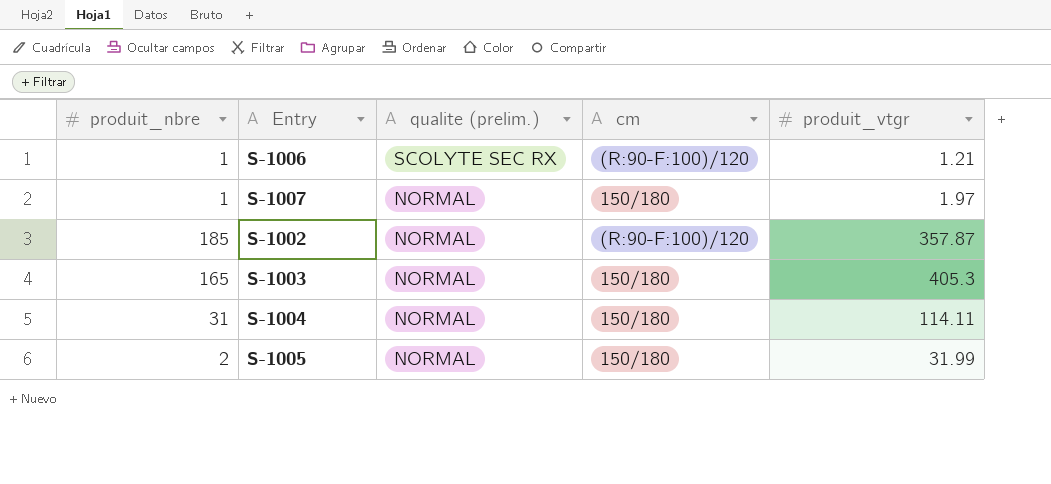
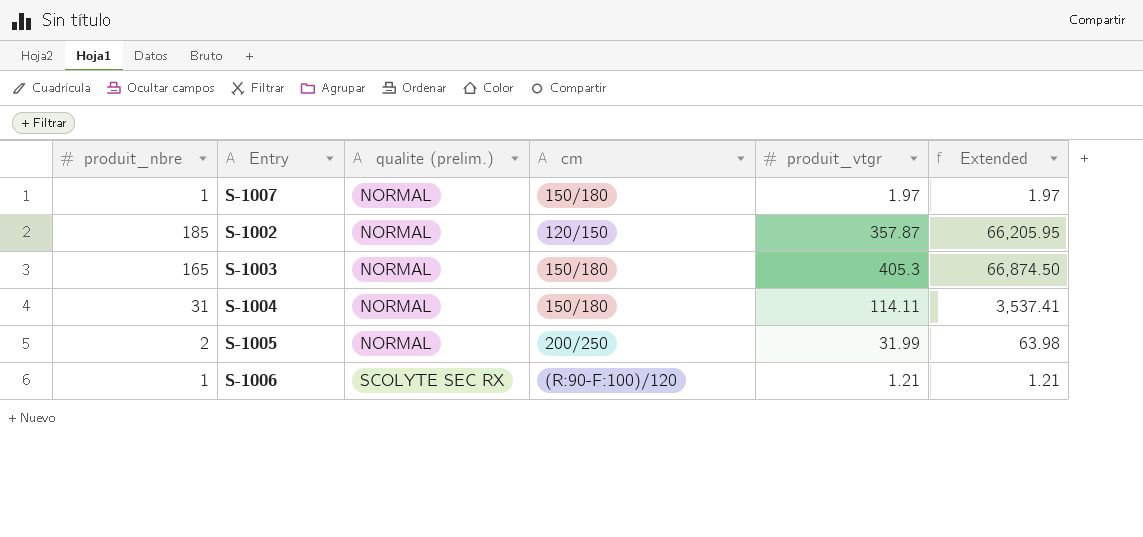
row order: qualite (prelim.) descending -> qualite (prelim.) ascending
column Extended | formula: none -> [produit_nbre] * [produit_vtgr]
S-1002 | cm: (R:90-F:100)/120 -> 120/150
S-1005 | cm: 150/180 -> 200/250

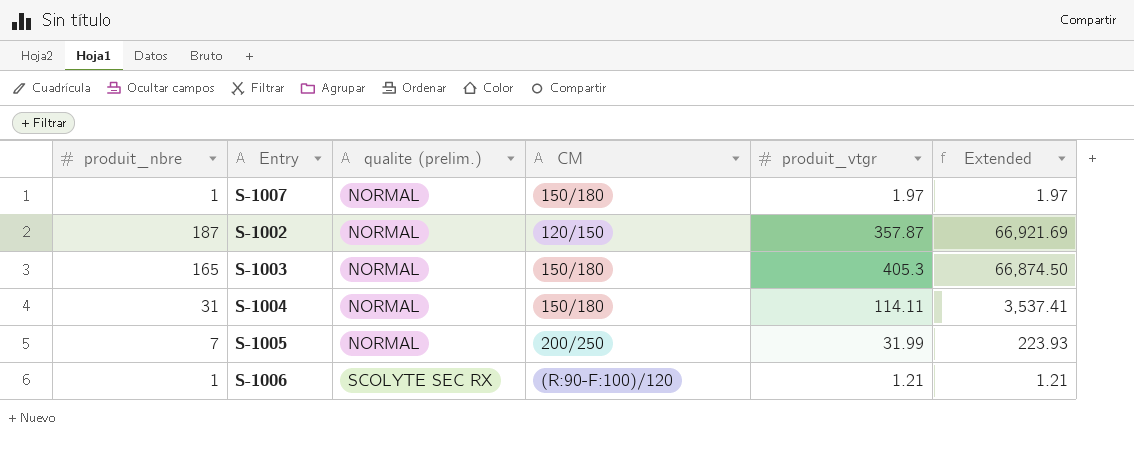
column name: cm -> CM
S-1002 | produit_nbre: 185 -> 187
S-1002 | Extended: 66,205.95 -> 66,921.69
S-1005 | produit_nbre: 2 -> 7
S-1005 | Extended: 63.98 -> 223.93

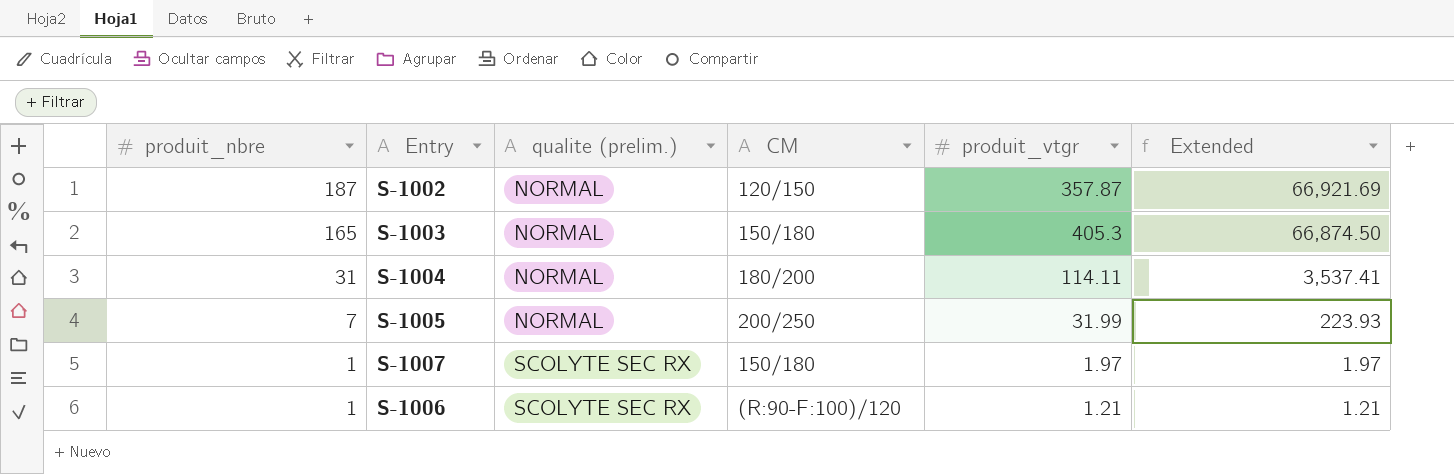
row order: qualite (prelim.) ascending -> produit_nbre descending
S-1004 | CM: 150/180 -> 180/200
S-1007 | qualite (prelim.): NORMAL -> SCOLYTE SEC RX

